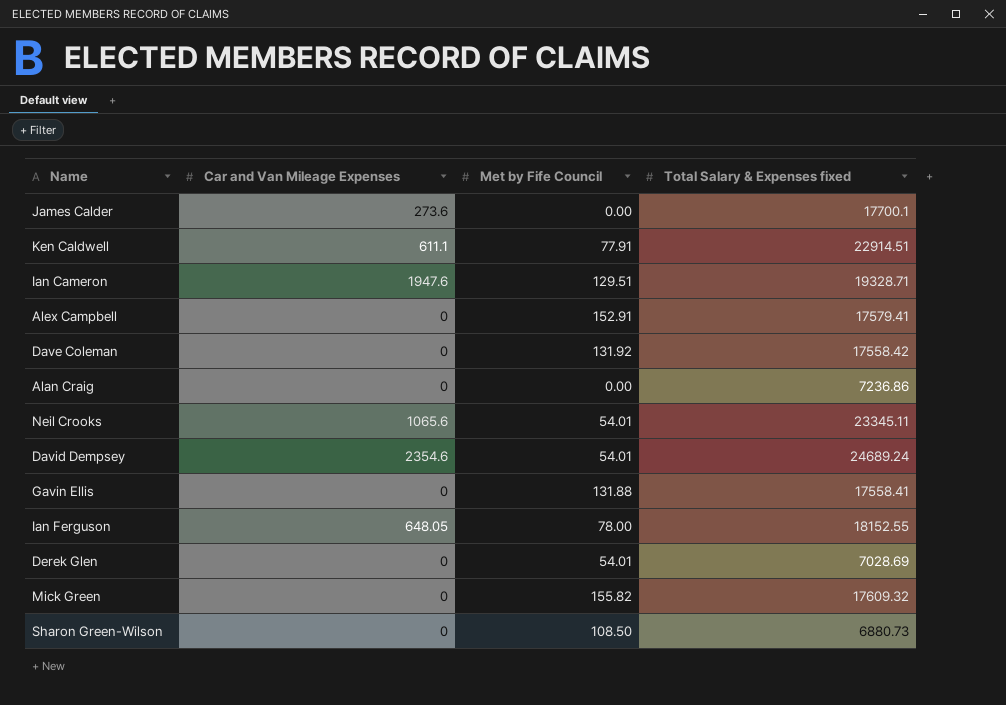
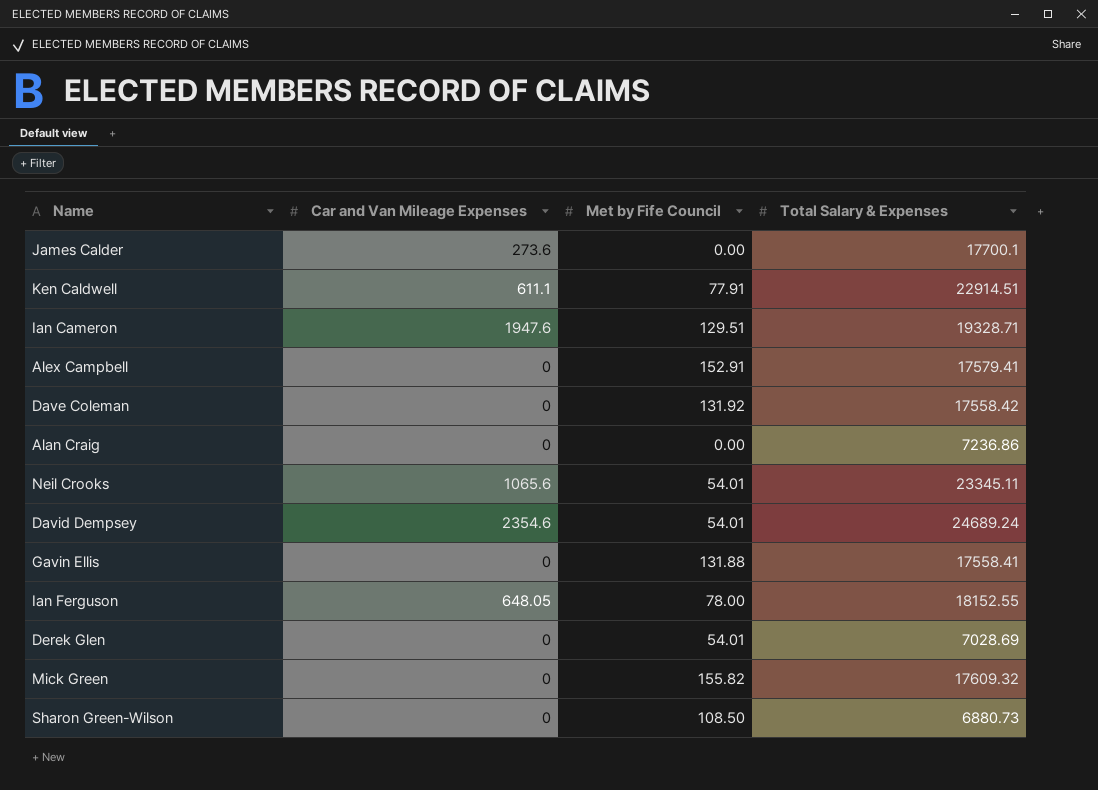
column name: Total Salary & Expenses fixed -> Total Salary & Expenses

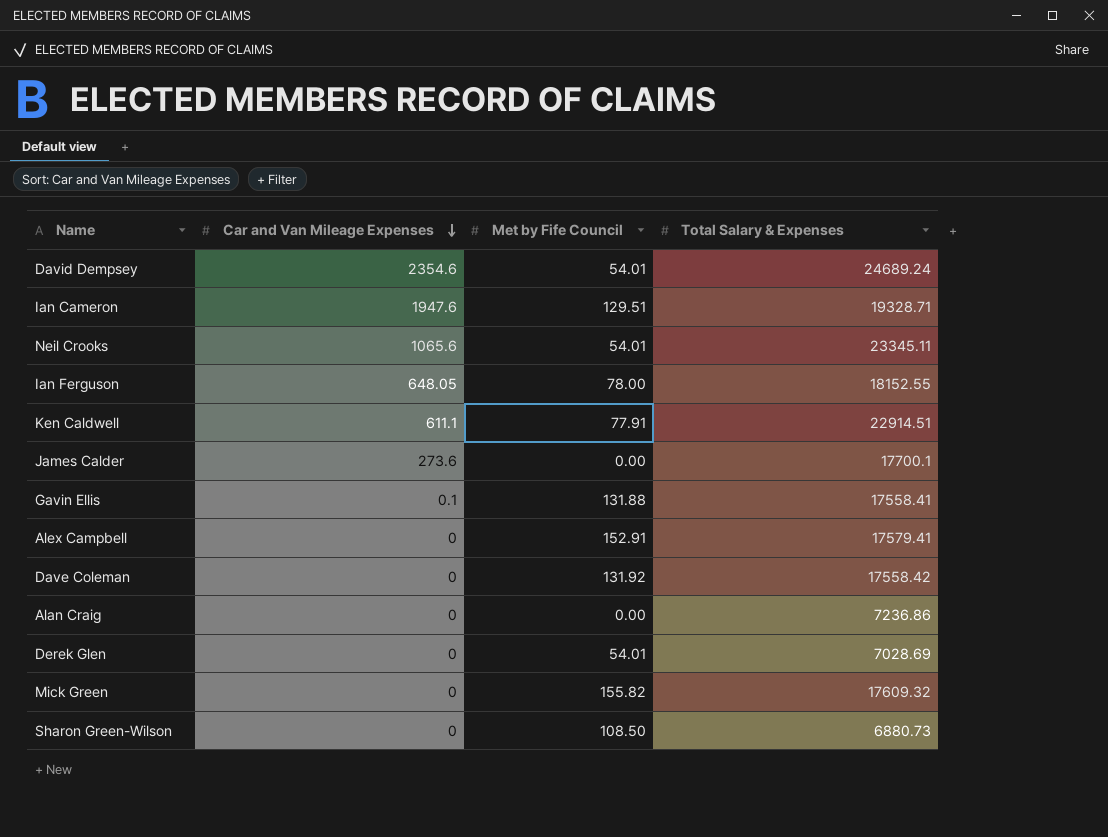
row order: none -> Car and Van Mileage Expenses descending
Gavin Ellis | Car and Van Mileage Expenses: 0 -> 0.1

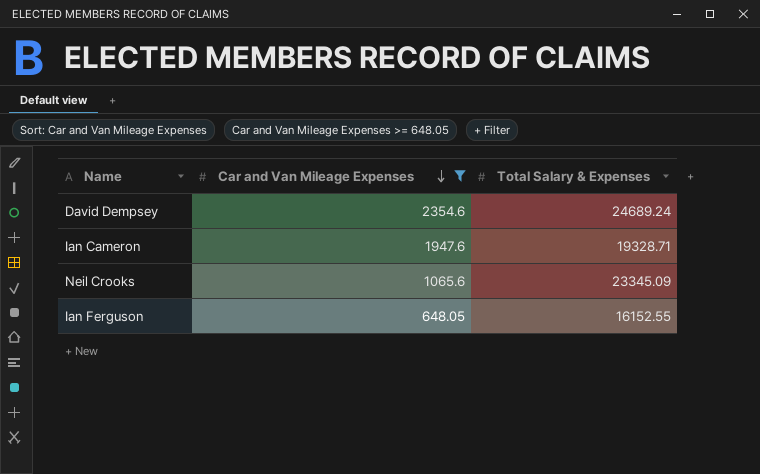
filter: none -> Car and Van Mileage Expenses >= 648.05
column Met by Fife Council | position: 3 -> none
Neil Crooks | Total Salary & Expenses: 23345.11 -> 23345.09
Ian Ferguson | Total Salary & Expenses: 18152.55 -> 16152.55

